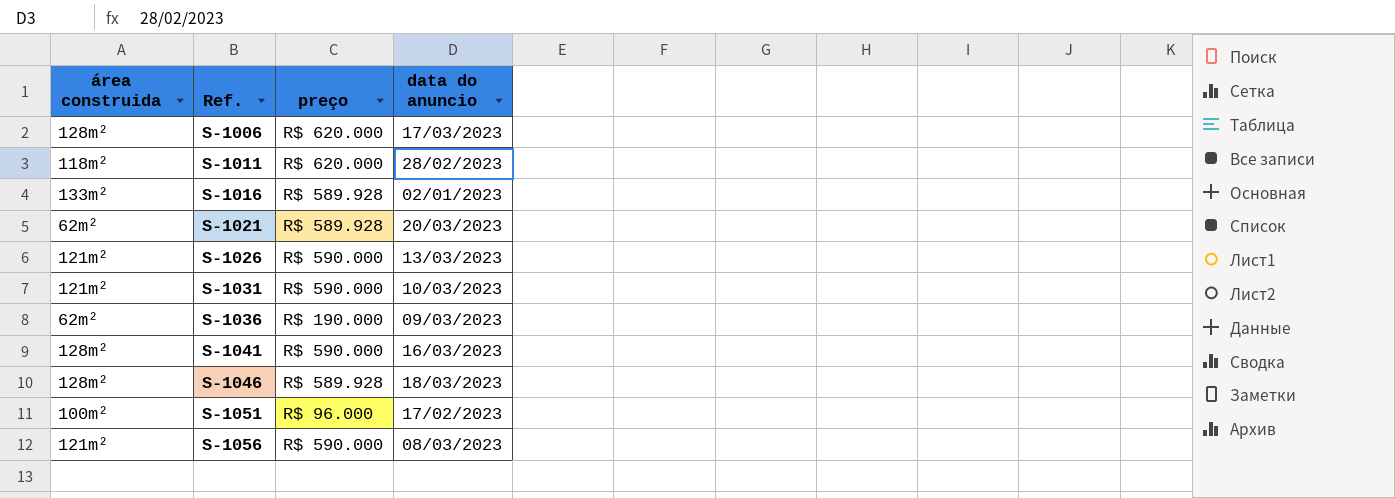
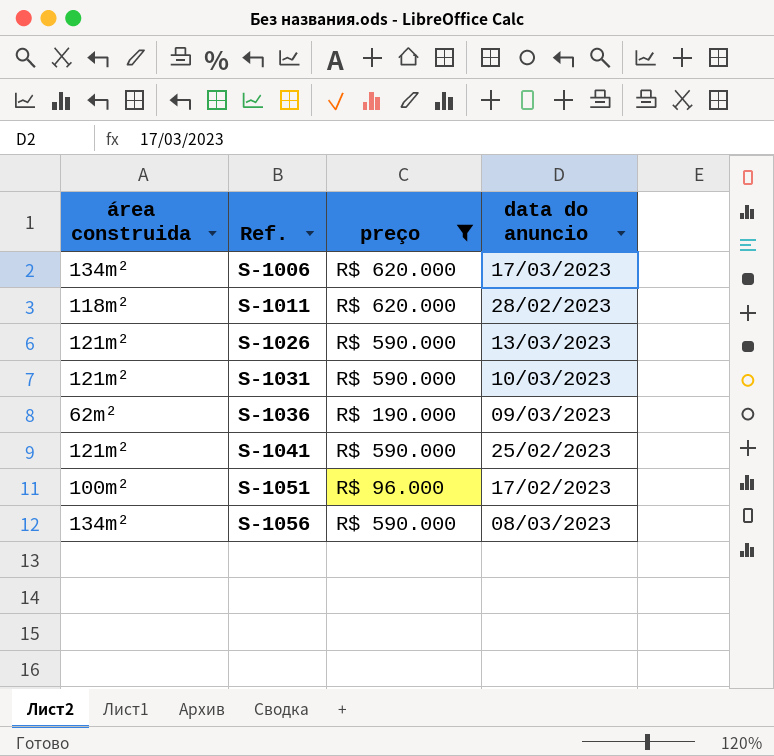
filter: none -> preço != R$ 589.928
S-1006 | área construida: 128m² -> 134m²
S-1041 | área construida: 128m² -> 121m²
S-1041 | data do anuncio: 16/03/2023 -> 25/02/2023
S-1056 | área construida: 121m² -> 134m²

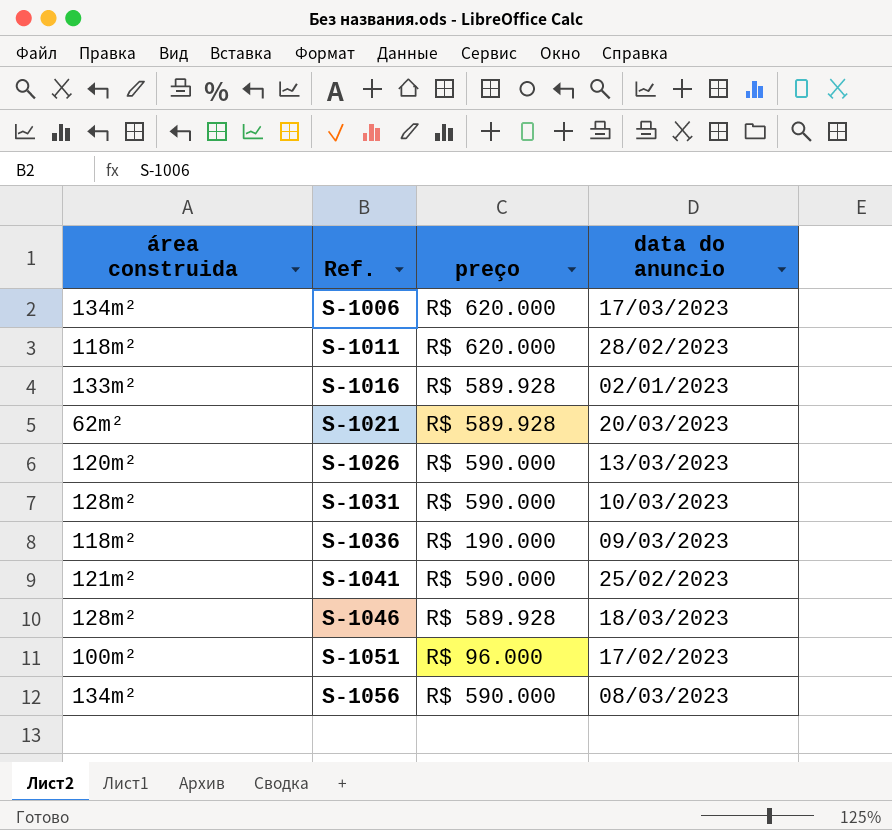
filter: preço != R$ 589.928 -> none
S-1026 | área construida: 121m² -> 120m²
S-1031 | área construida: 121m² -> 128m²
S-1036 | área construida: 62m² -> 118m²

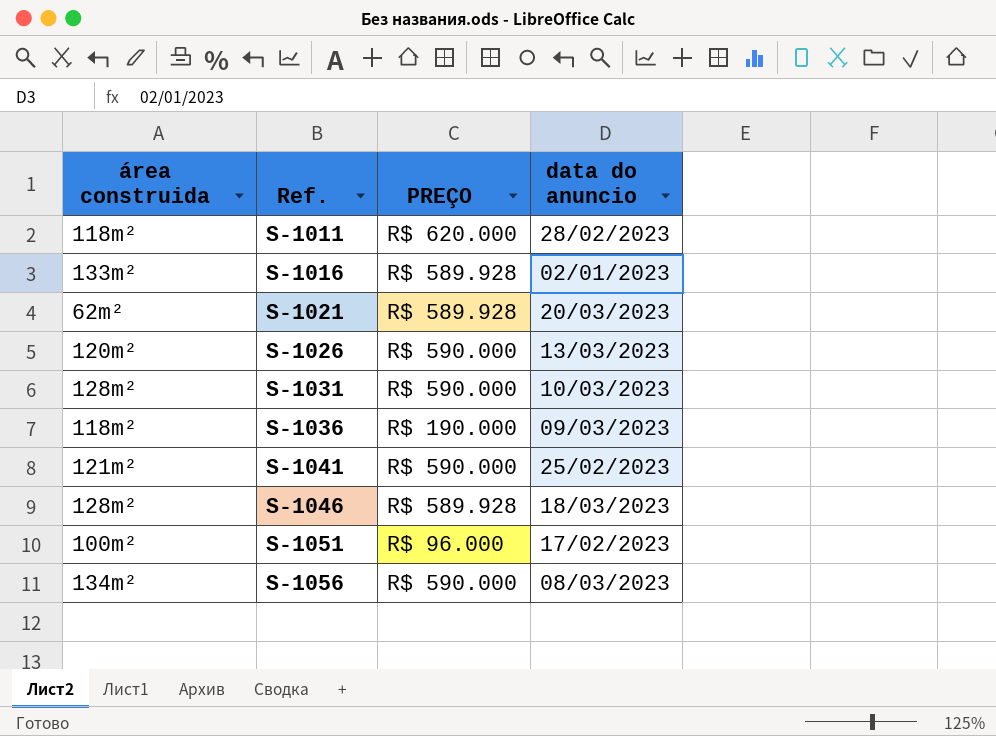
column name: preço -> PREÇO
row S-1006: 134m² | R$ 620.000 | 17/03/2023 -> none

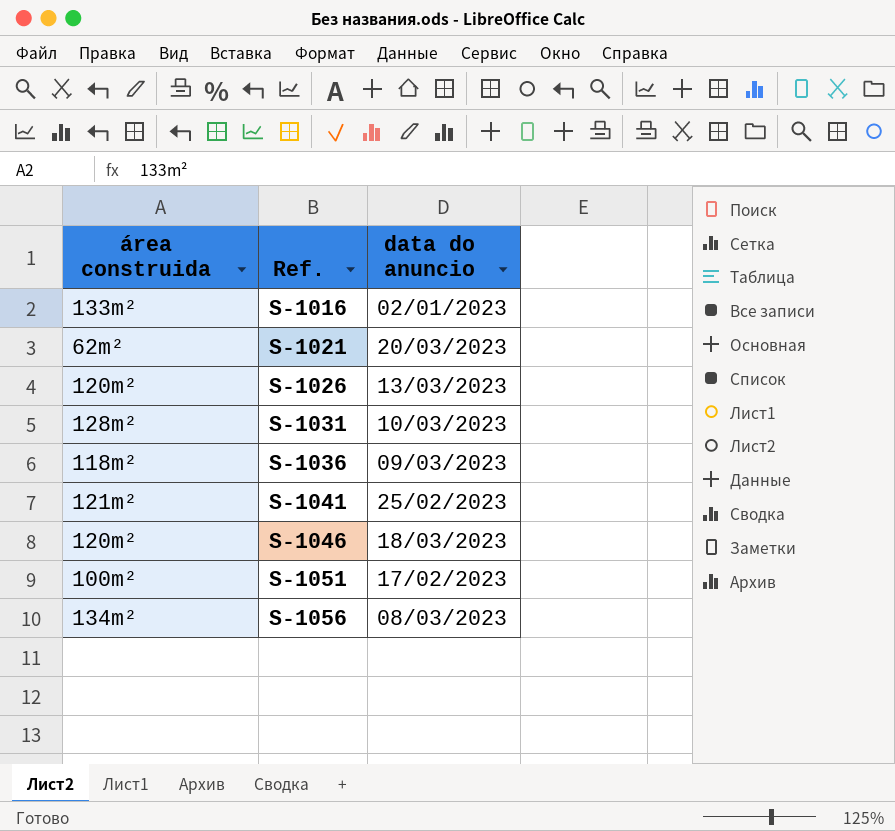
column PREÇO | position: 3 -> none
row S-1011: 118m² | R$ 620.000 | 28/02/2023 -> none
S-1046 | área construida: 128m² -> 120m²

